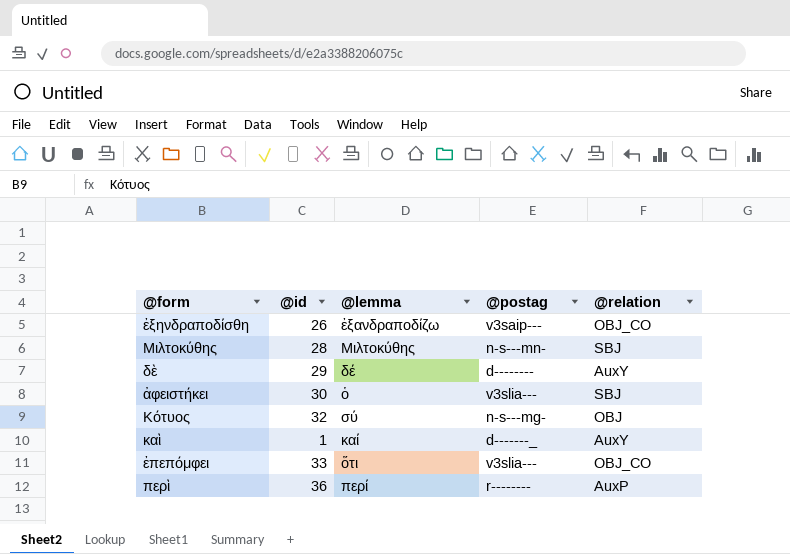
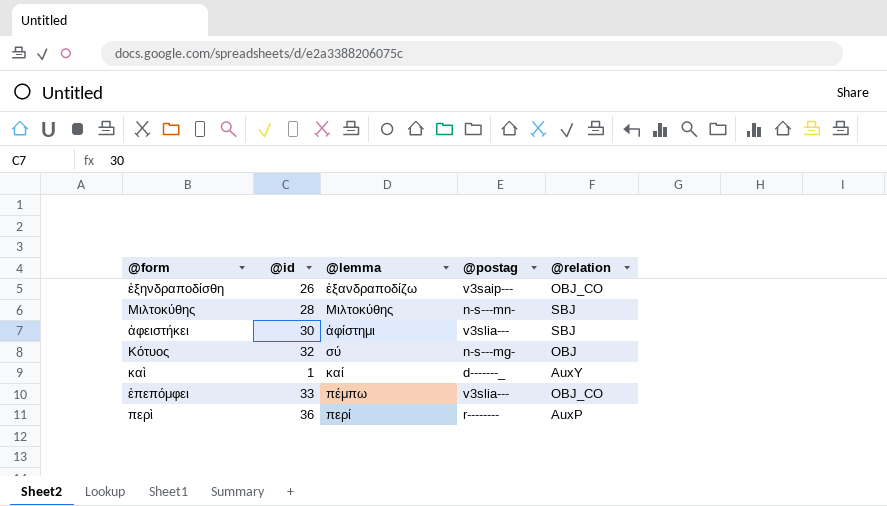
row δὲ: 29 | δέ | d-------- | AuxY -> none
ἀφειστήκει | @lemma: ὁ -> ἀφίστημι
ἐπεπόμφει | @lemma: ὅτι -> πέμπω

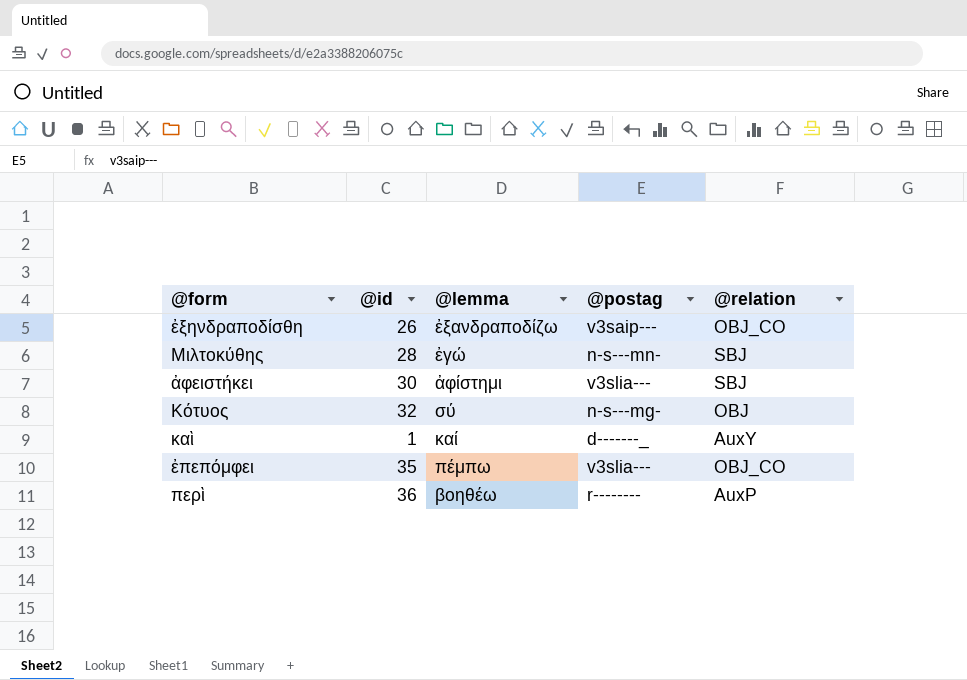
Μιλτοκύθης | @lemma: Μιλτοκύθης -> ἐγώ
ἐπεπόμφει | @id: 33 -> 35
περὶ | @lemma: περί -> βοηθέω

